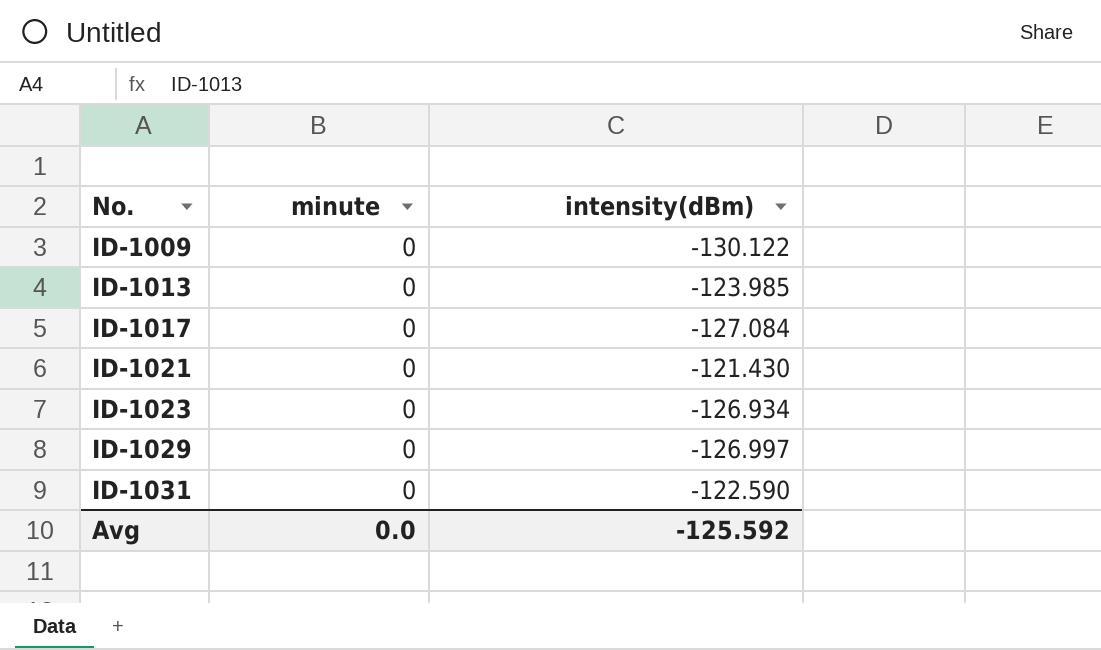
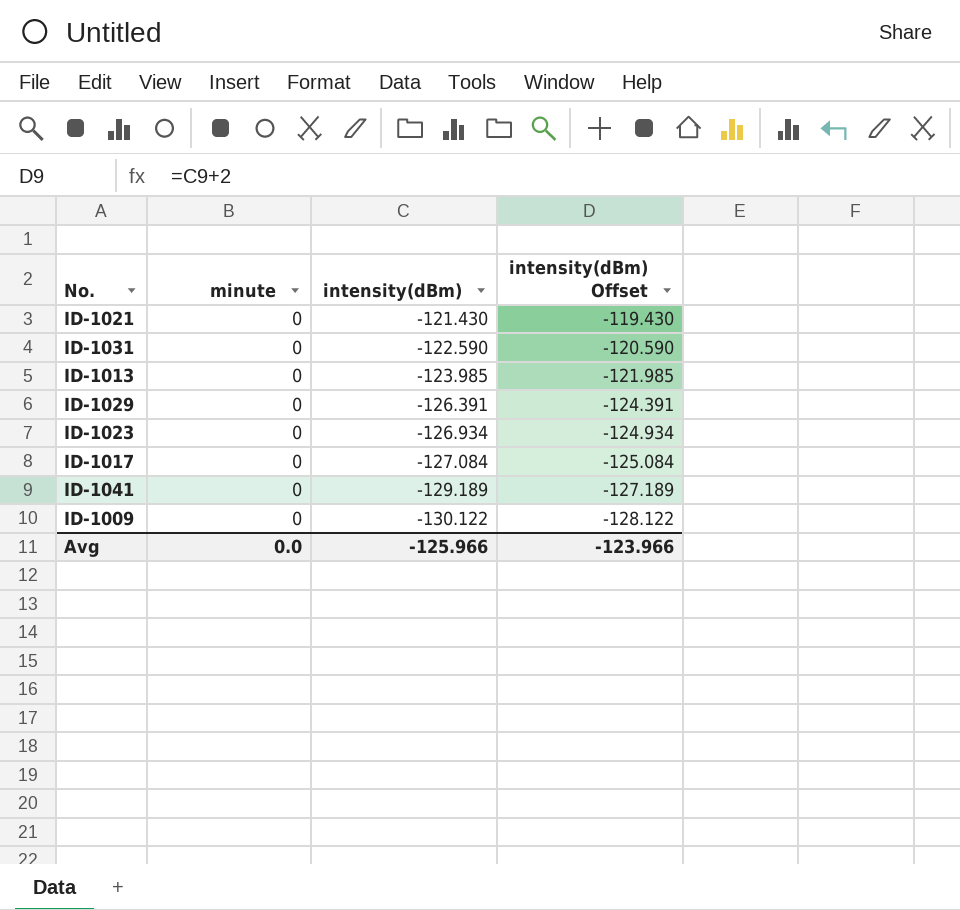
row order: No. ascending -> intensity(dBm) descending
column intensity(dBm) Offset | formula: none -> [intensity(dBm)] + 2
ID-1029 | intensity(dBm): -126.997 -> -126.391
row ID-1041: none -> 0 | -129.189 | -127.189
Avg | intensity(dBm): -125.592 -> -125.966

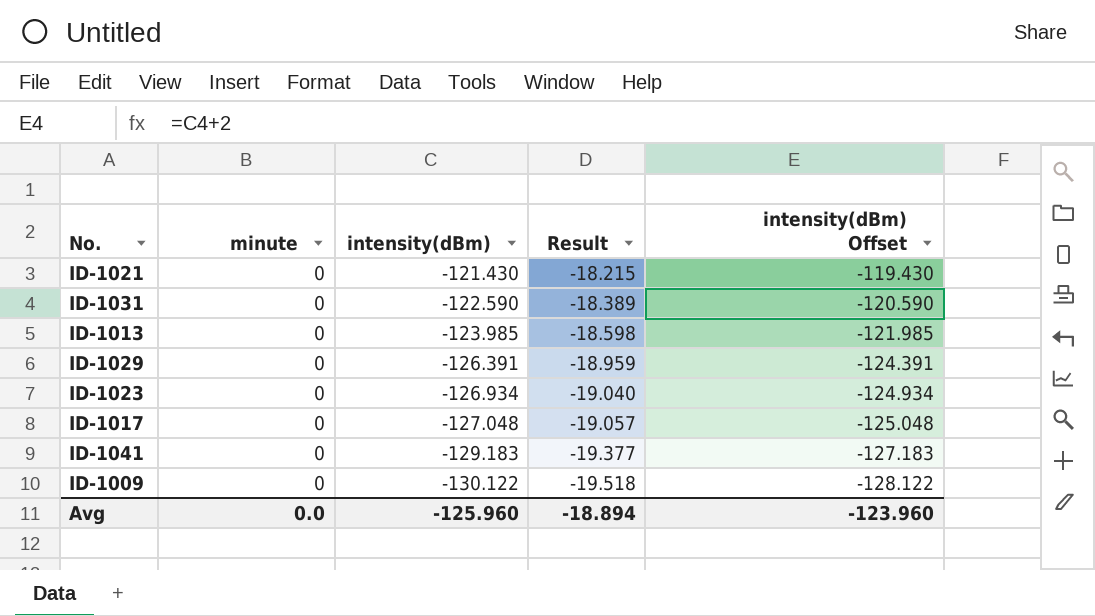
column Result | formula: none -> [intensity(dBm)] * 0.15
ID-1017 | intensity(dBm): -127.084 -> -127.048
ID-1017 | intensity(dBm) Offset: -125.084 -> -125.048
ID-1041 | intensity(dBm): -129.189 -> -129.183
ID-1041 | intensity(dBm) Offset: -127.189 -> -127.183
Avg | intensity(dBm): -125.966 -> -125.960
Avg | intensity(dBm) Offset: -123.966 -> -123.960

